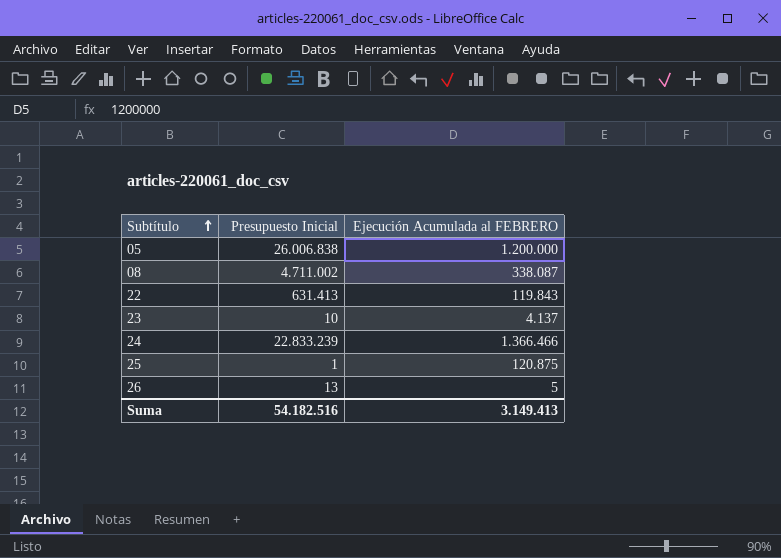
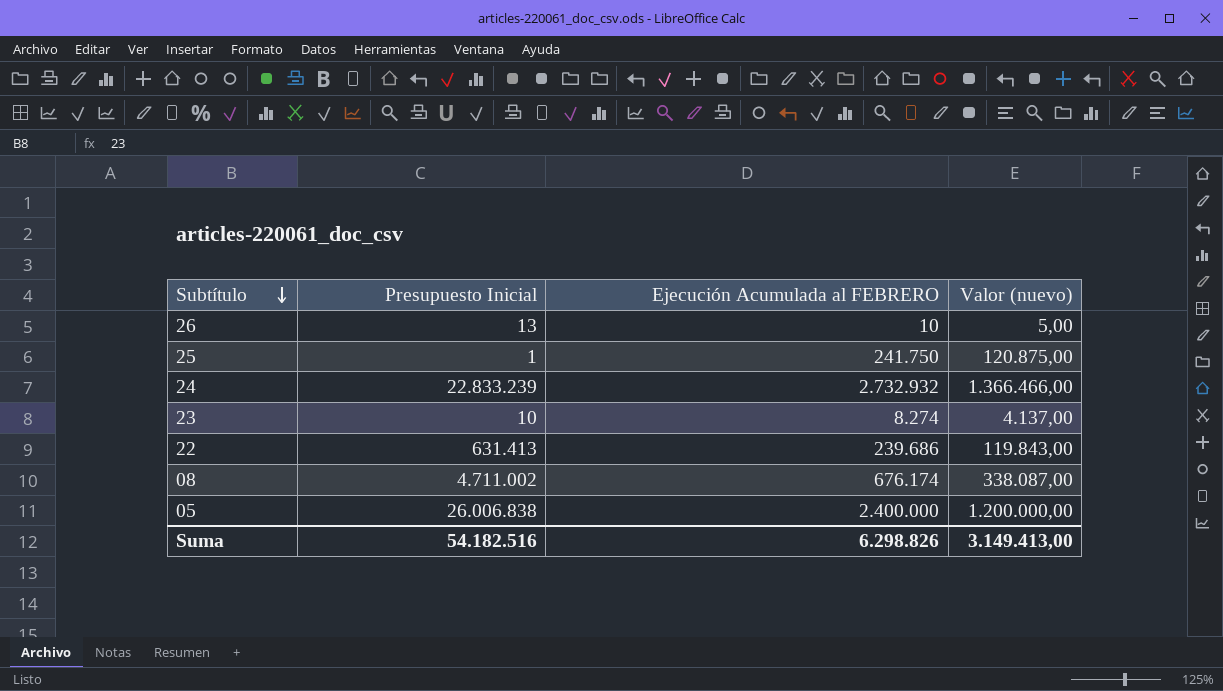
row order: Subtítulo ascending -> Subtítulo descending
column Valor (nuevo) | formula: none -> [Ejecución Acumulada al FEBRERO] * 0,5
26 | Ejecución Acumulada al FEBRERO: 5 -> 10
25 | Ejecución Acumulada al FEBRERO: 120.875 -> 241.750
24 | Ejecución Acumulada al FEBRERO: 1.366.466 -> 2.732.932
23 | Ejecución Acumulada al FEBRERO: 4.137 -> 8.274
22 | Ejecución Acumulada al FEBRERO: 119.843 -> 239.686
08 | Ejecución Acumulada al FEBRERO: 338.087 -> 676.174
05 | Ejecución Acumulada al FEBRERO: 1.200.000 -> 2.400.000
Suma | Ejecución Acumulada al FEBRERO: 3.149.413 -> 6.298.826

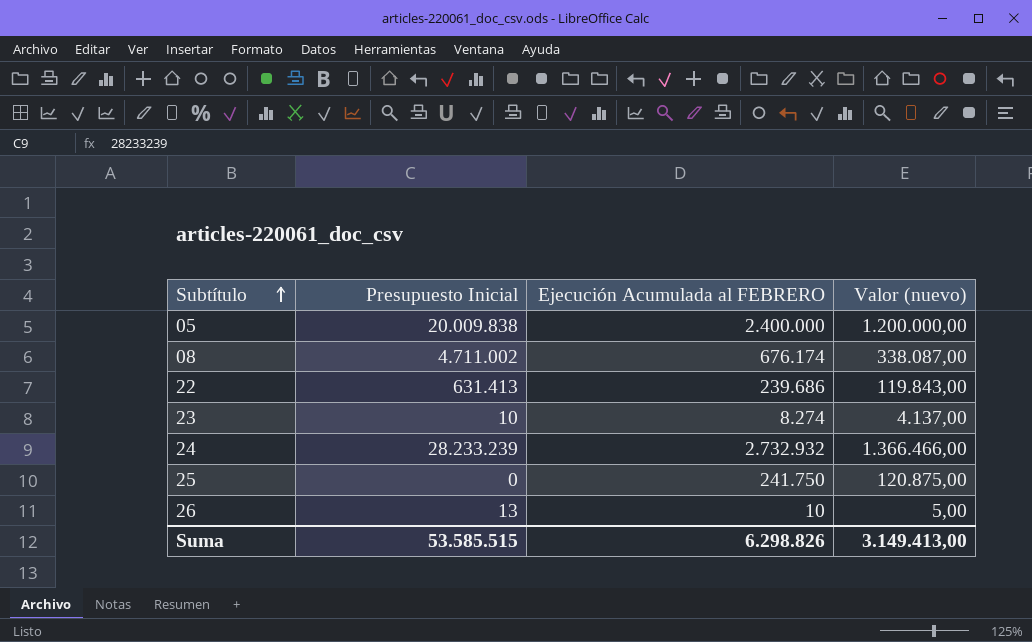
row order: Subtítulo descending -> Subtítulo ascending
05 | Presupuesto Inicial: 26.006.838 -> 20.009.838
24 | Presupuesto Inicial: 22.833.239 -> 28.233.239
25 | Presupuesto Inicial: 1 -> 0
Suma | Presupuesto Inicial: 54.182.516 -> 53.585.515

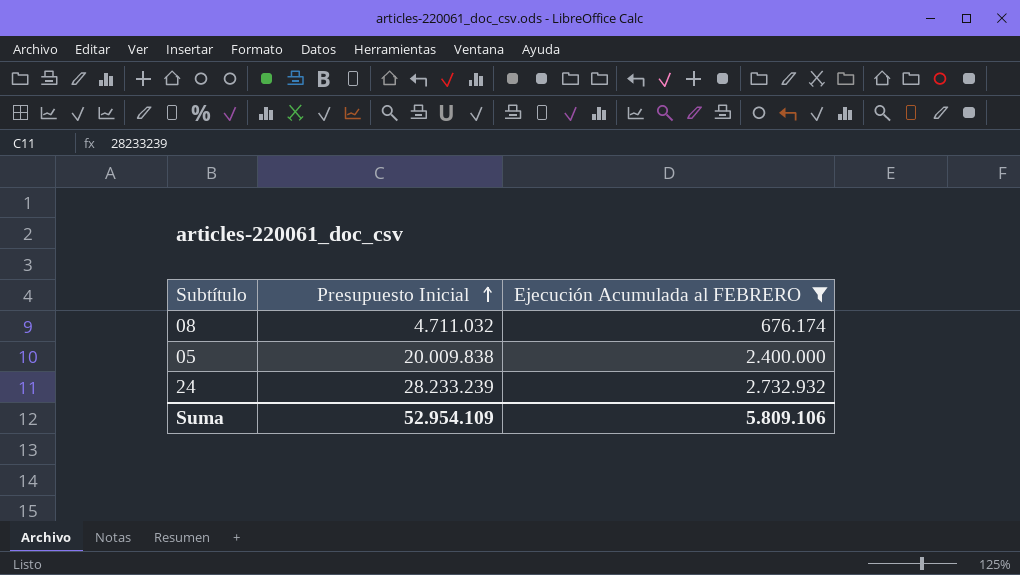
filter: none -> Ejecución Acumulada al FEBRERO >= 676.174
row order: Subtítulo ascending -> Presupuesto Inicial ascending
column Valor (nuevo) | formula: [Ejecución Acumulada al FEBRERO] * 0,5 -> none
08 | Presupuesto Inicial: 4.711.002 -> 4.711.032
Suma | Presupuesto Inicial: 53.585.515 -> 52.954.109
Suma | Ejecución Acumulada al FEBRERO: 6.298.826 -> 5.809.106

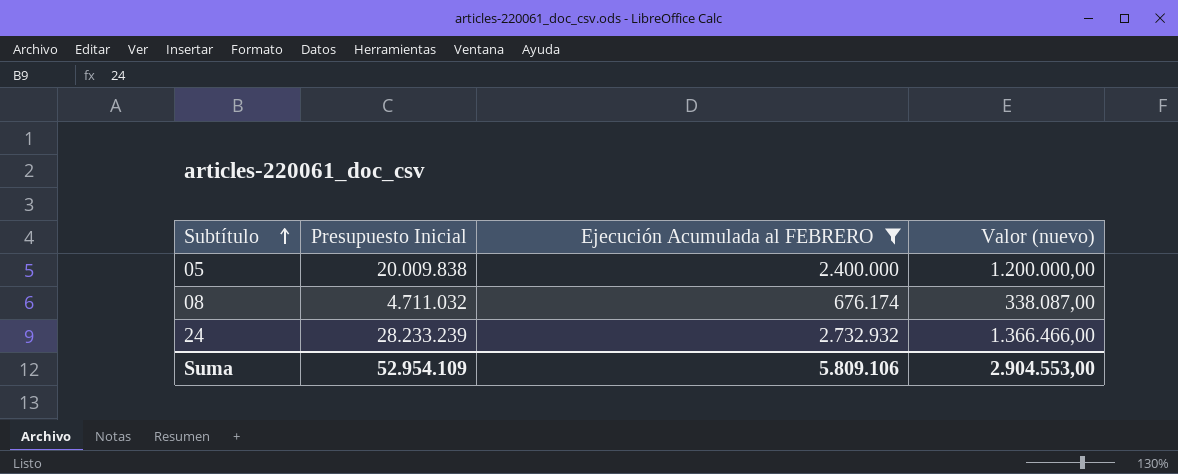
row order: Presupuesto Inicial ascending -> Subtítulo ascending
column Valor (nuevo) | formula: none -> [Ejecución Acumulada al FEBRERO] * 0,5

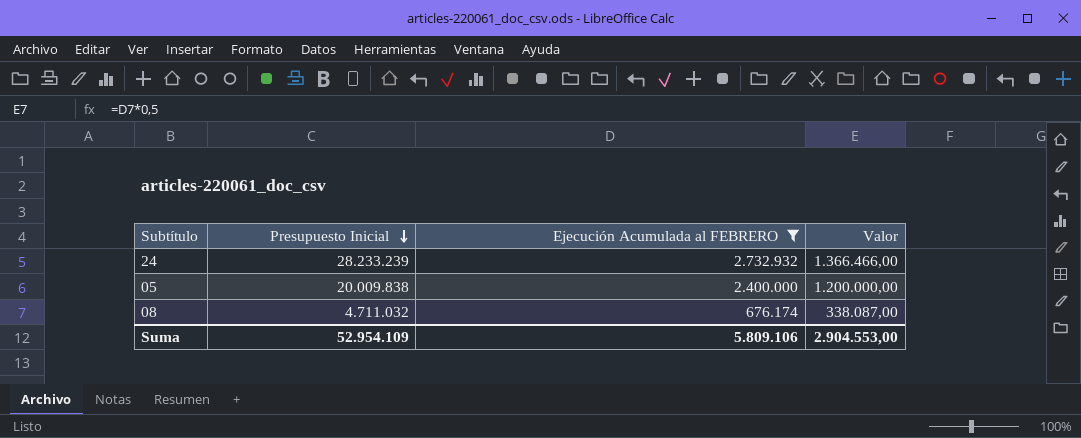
row order: Subtítulo ascending -> Presupuesto Inicial descending
column name: Valor (nuevo) -> Valor

